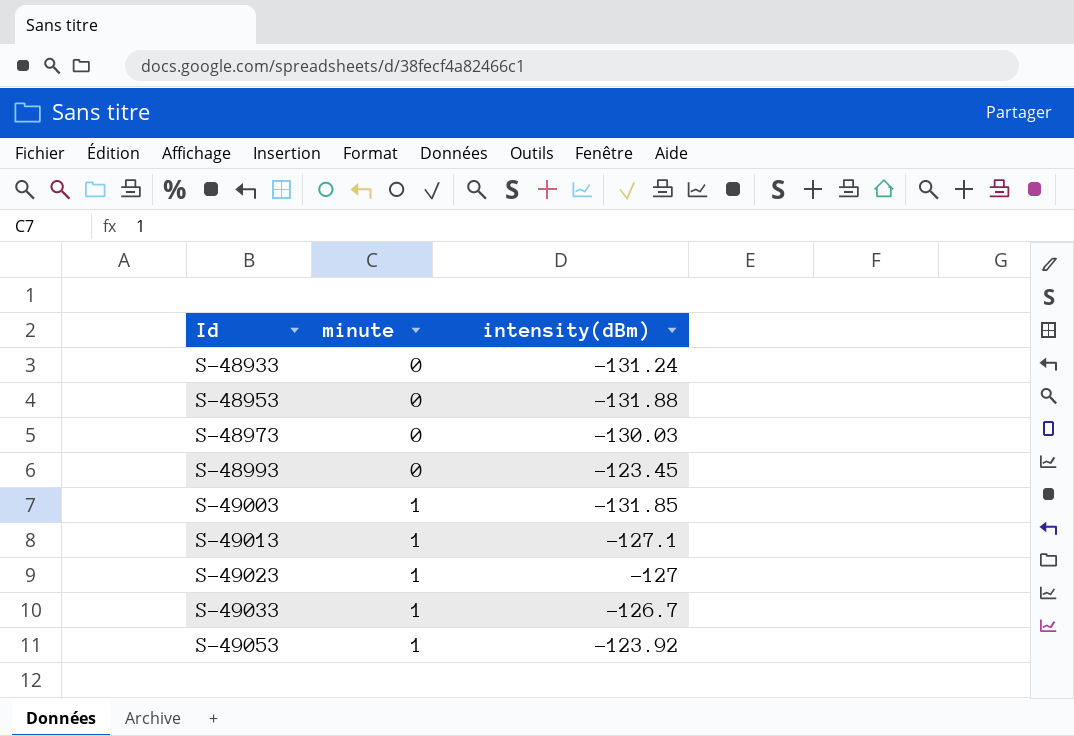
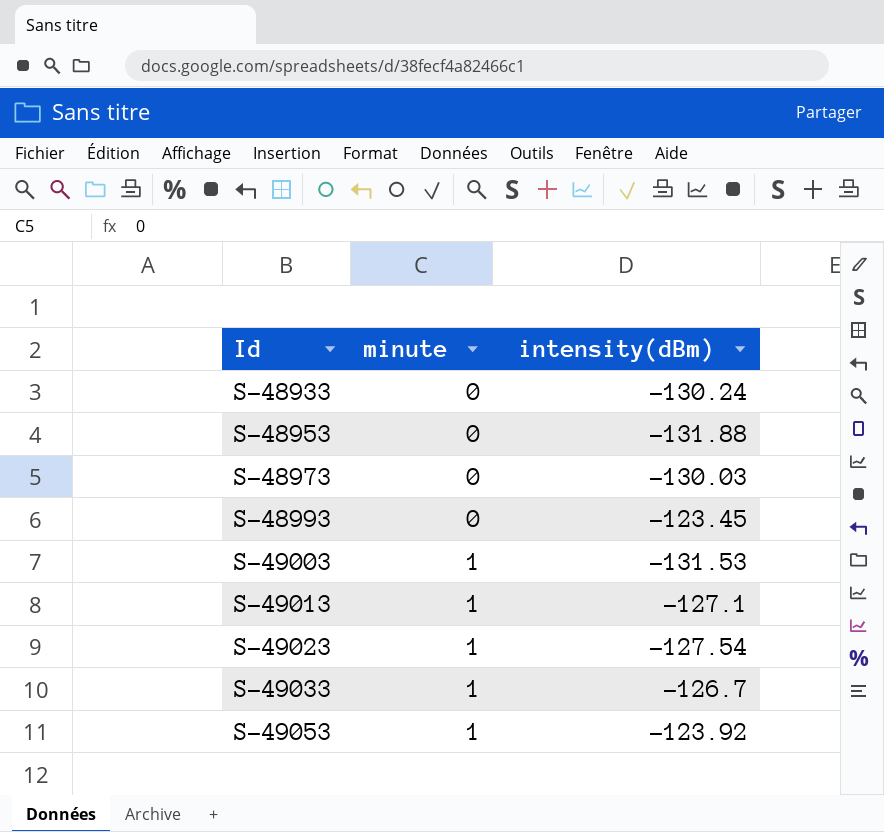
S-48933 | intensity(dBm): -131.24 -> -130.24
S-49003 | intensity(dBm): -131.85 -> -131.53
S-49023 | intensity(dBm): -127 -> -127.54

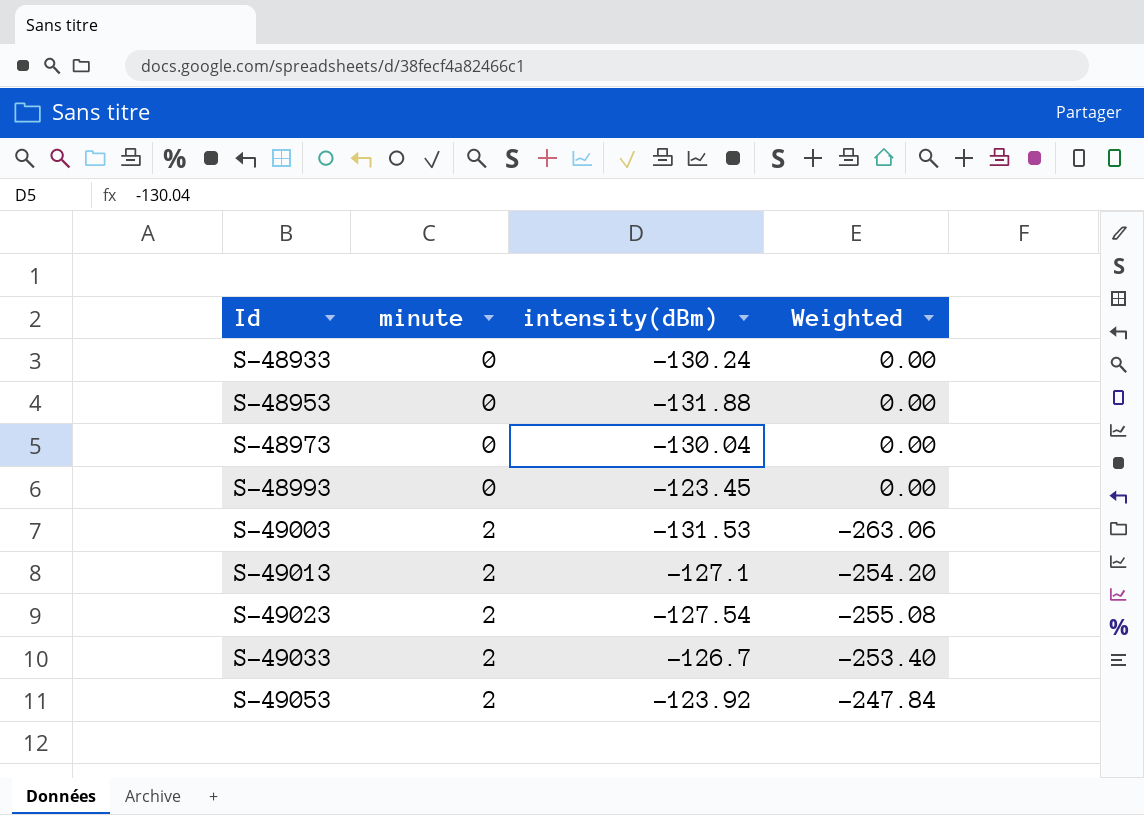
column Weighted | formula: none -> [minute] * [intensity(dBm)]
S-48973 | intensity(dBm): -130.03 -> -130.04
S-49003 | minute: 1 -> 2
S-49013 | minute: 1 -> 2
S-49023 | minute: 1 -> 2
S-49033 | minute: 1 -> 2
S-49053 | minute: 1 -> 2

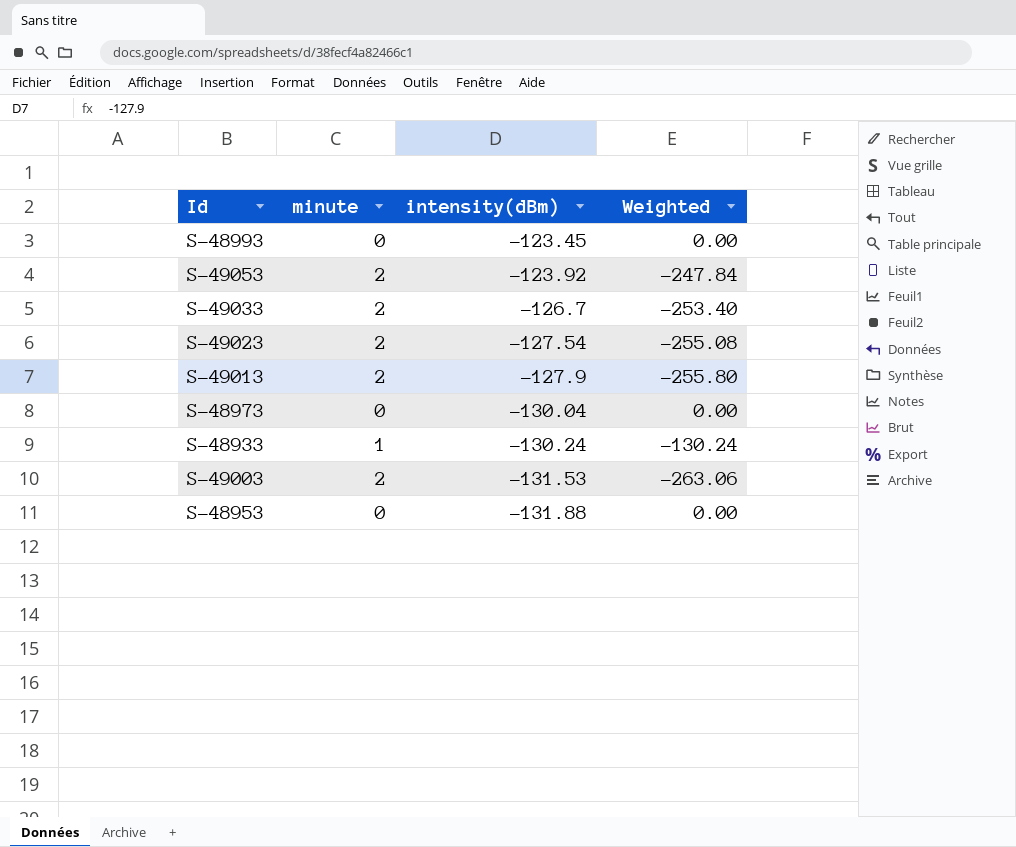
row order: Id ascending -> intensity(dBm) descending
S-49013 | intensity(dBm): -127.1 -> -127.9
S-49013 | Weighted: -254.20 -> -255.80
S-48933 | minute: 0 -> 1
S-48933 | Weighted: 0.00 -> -130.24

